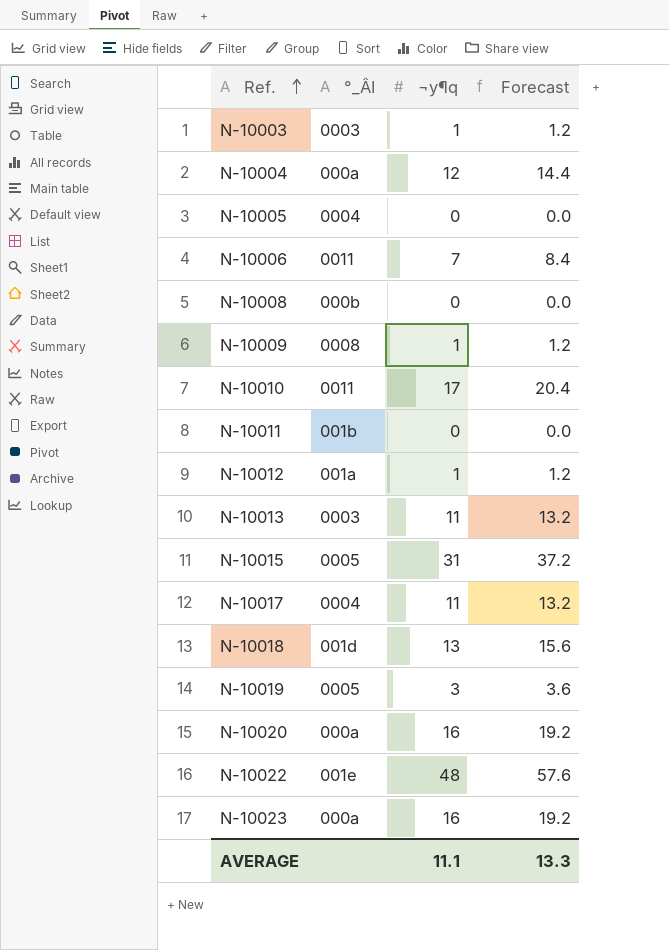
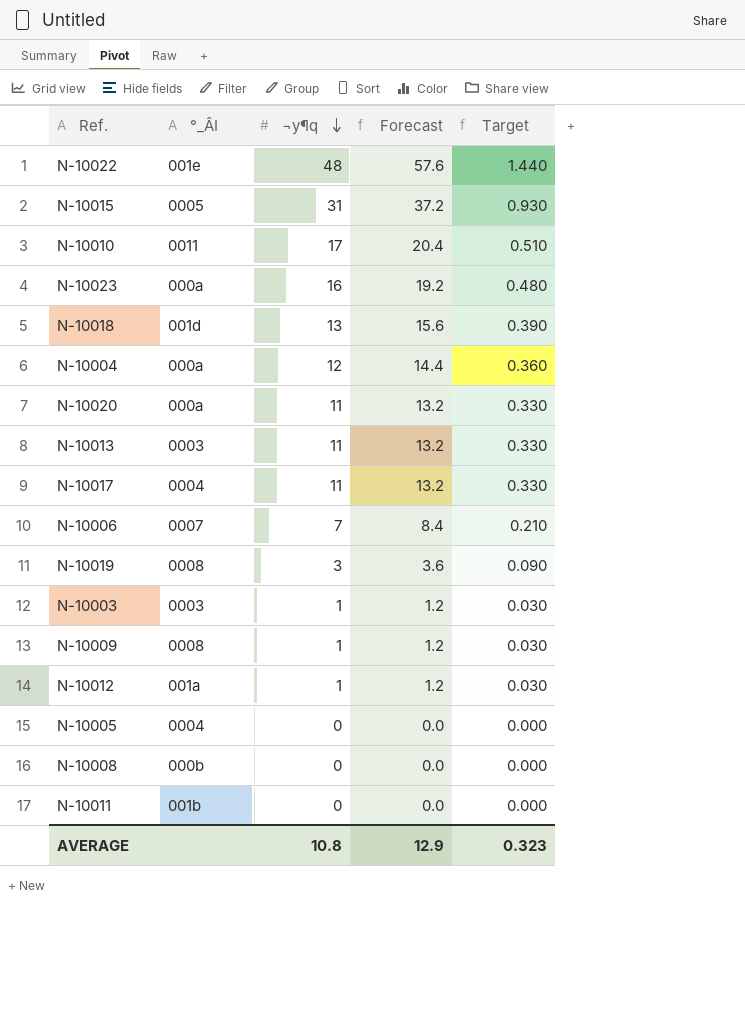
row order: Ref. ascending -> ¬y¶q descending
column Target | formula: none -> [¬y¶q] * 0.03
N-10020 | ¬y¶q: 16 -> 11
N-10020 | Forecast: 19.2 -> 13.2
N-10006 | °_ÂI: 0011 -> 0007
N-10019 | °_ÂI: 0005 -> 0008
AVERAGE | ¬y¶q: 11.1 -> 10.8
AVERAGE | Forecast: 13.3 -> 12.9

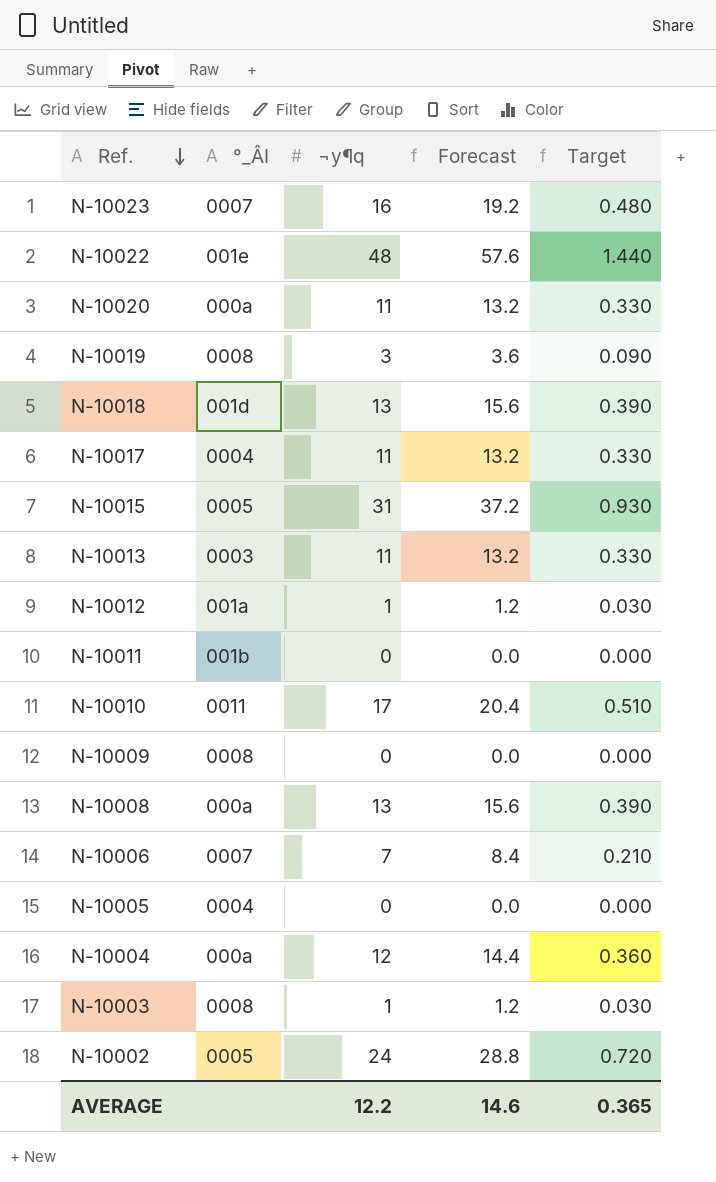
row order: ¬y¶q descending -> Ref. descending
N-10023 | °_ÂI: 000a -> 0007
N-10009 | ¬y¶q: 1 -> 0
N-10009 | Forecast: 1.2 -> 0.0
N-10009 | Target: 0.030 -> 0.000
N-10008 | °_ÂI: 000b -> 000a
N-10008 | ¬y¶q: 0 -> 13
N-10008 | Forecast: 0.0 -> 15.6
N-10008 | Target: 0.000 -> 0.390
N-10003 | °_ÂI: 0003 -> 0008
row N-10002: none -> 0005 | 24 | 28.8 | 0.720
AVERAGE | ¬y¶q: 10.8 -> 12.2
AVERAGE | Forecast: 12.9 -> 14.6
AVERAGE | Target: 0.323 -> 0.365

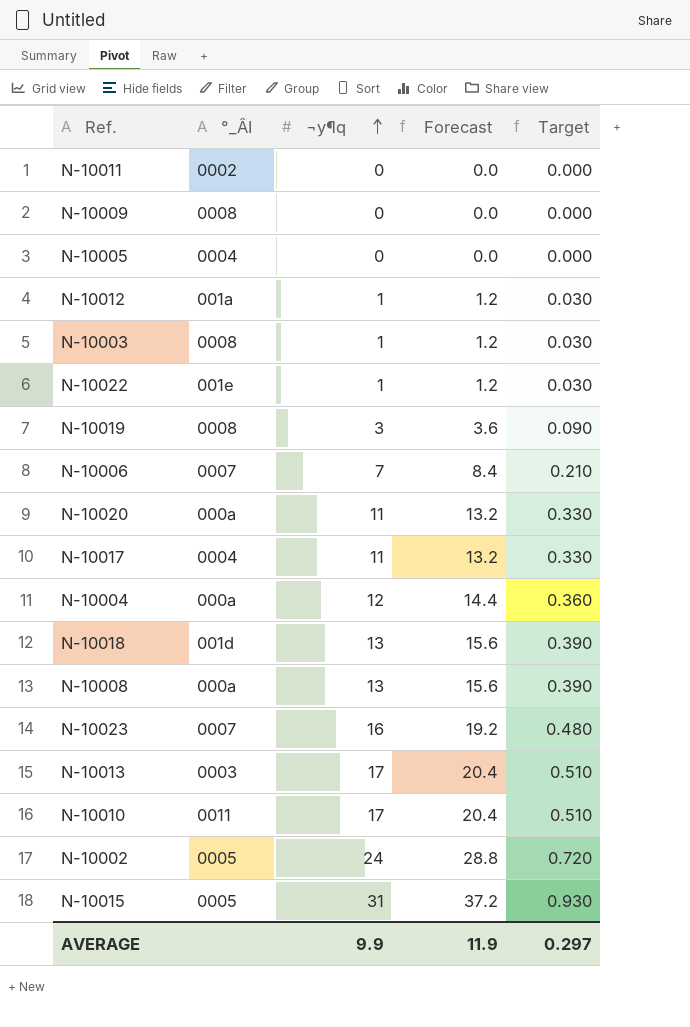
row order: Ref. descending -> ¬y¶q ascending
N-10011 | °_ÂI: 001b -> 0002
N-10022 | ¬y¶q: 48 -> 1
N-10022 | Forecast: 57.6 -> 1.2
N-10022 | Target: 1.440 -> 0.030
N-10013 | ¬y¶q: 11 -> 17
N-10013 | Forecast: 13.2 -> 20.4
N-10013 | Target: 0.330 -> 0.510
AVERAGE | ¬y¶q: 12.2 -> 9.9
AVERAGE | Forecast: 14.6 -> 11.9
AVERAGE | Target: 0.365 -> 0.297

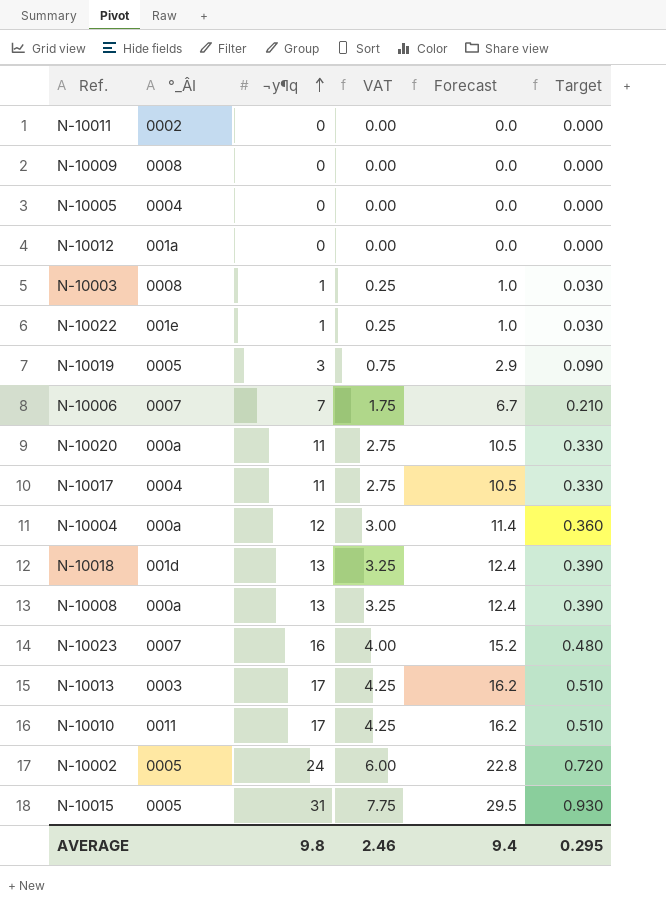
column VAT | formula: none -> [¬y¶q] * 0.25
column Forecast | formula: [¬y¶q] * 1.2 -> [¬y¶q] * 0.95
N-10012 | ¬y¶q: 1 -> 0
N-10012 | Target: 0.030 -> 0.000
N-10019 | °_ÂI: 0008 -> 0005
AVERAGE | ¬y¶q: 9.9 -> 9.8
AVERAGE | Forecast: 11.9 -> 9.4
AVERAGE | Target: 0.297 -> 0.295

